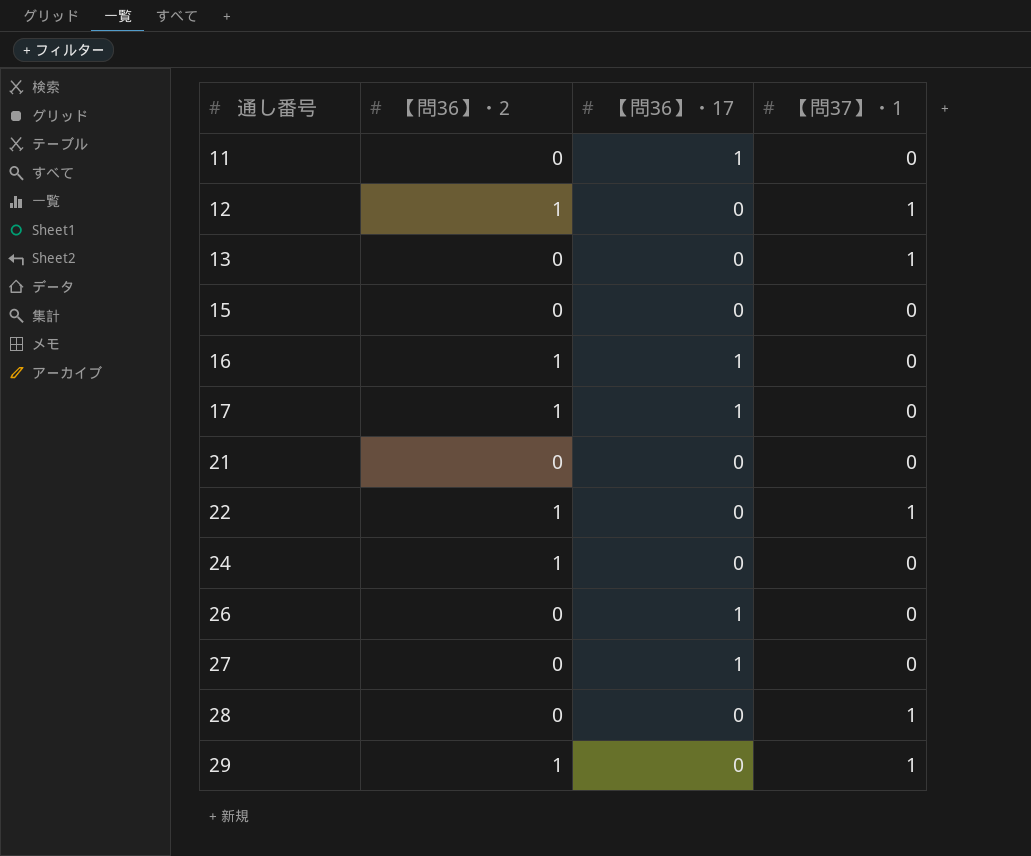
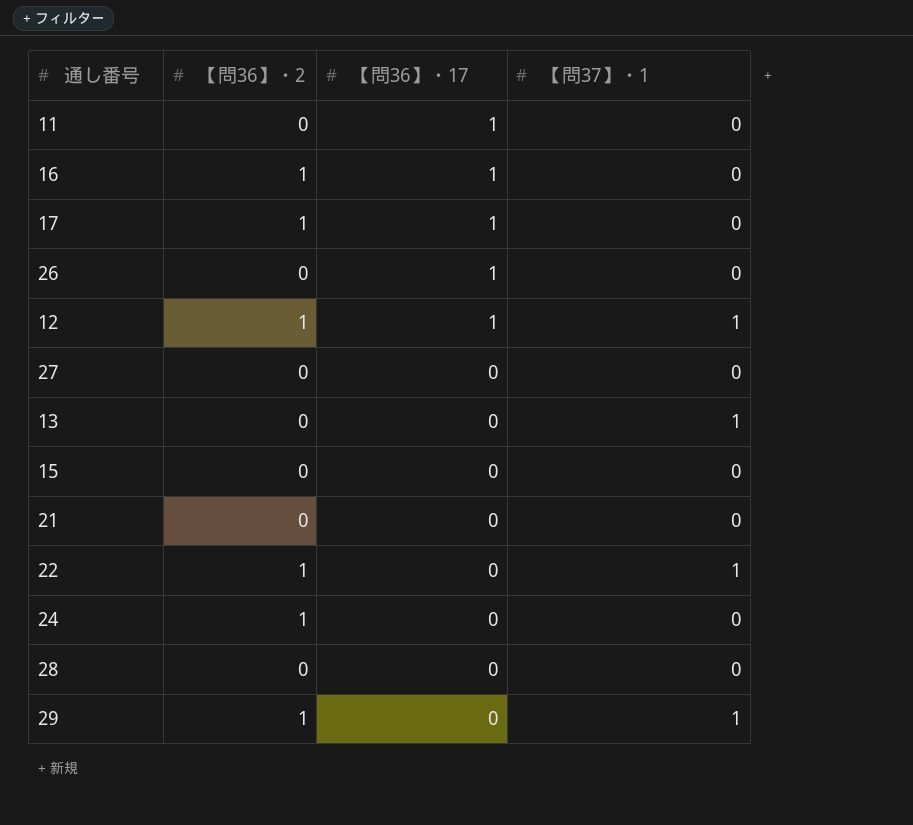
row order: 通し番号 ascending -> 【問36】・17 descending
12 | 【問36】・17: 0 -> 1
27 | 【問36】・17: 1 -> 0
28 | 【問37】・1: 1 -> 0

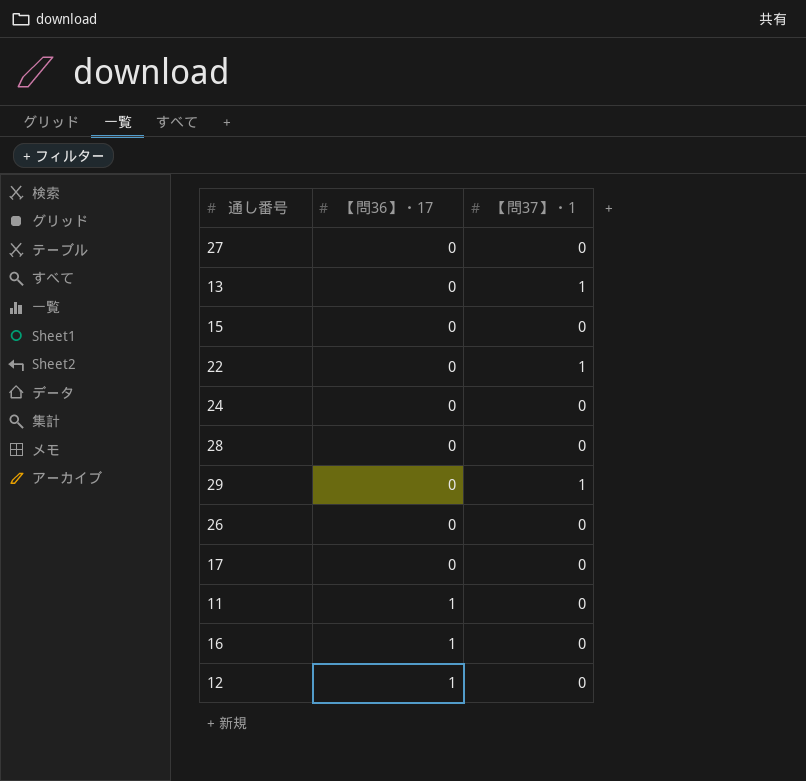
row order: 【問36】・17 descending -> 【問36】・17 ascending
column 【問36】・2 | position: 2 -> none
row 21: 0 | 0 | 0 -> none
26 | 【問36】・17: 1 -> 0
17 | 【問36】・17: 1 -> 0
12 | 【問37】・1: 1 -> 0

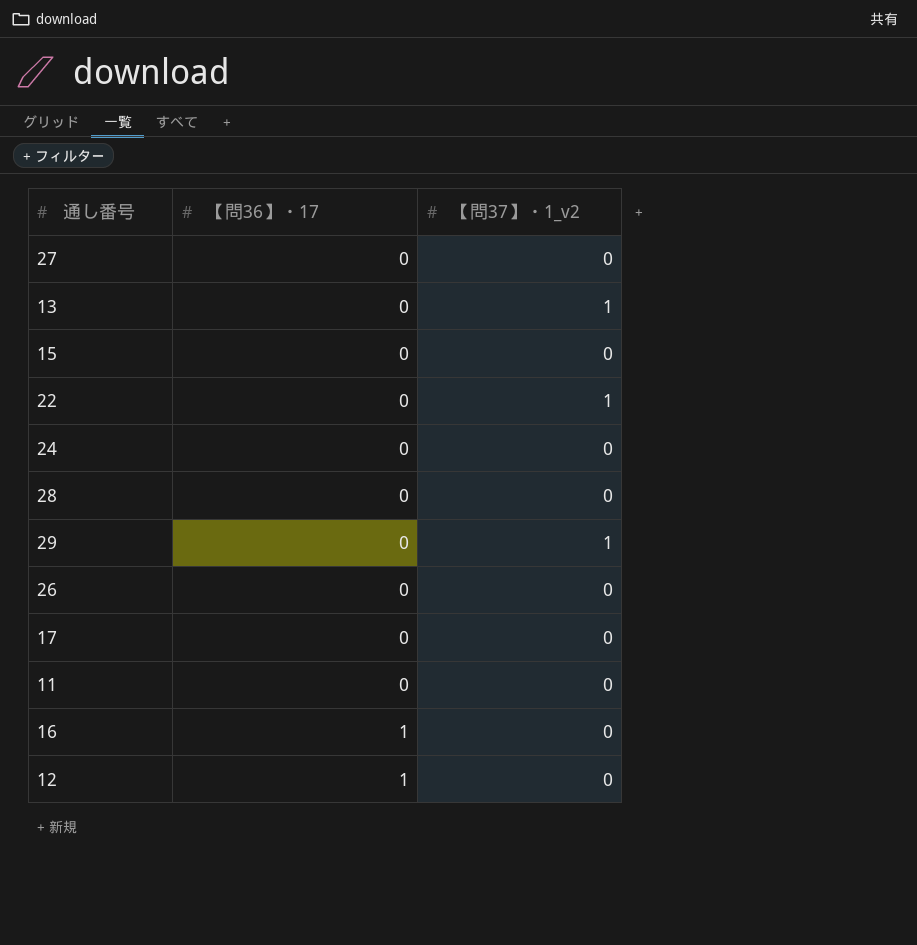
column name: 【問37】・1 -> 【問37】・1_v2
11 | 【問36】・17: 1 -> 0

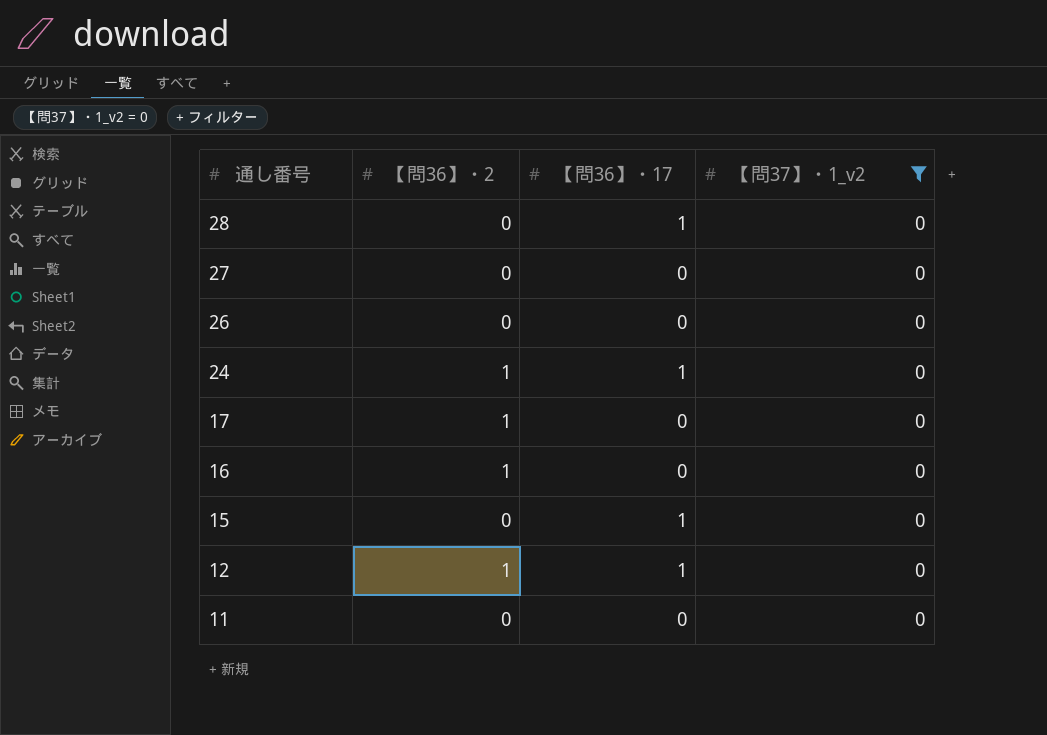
filter: none -> 【問37】・1_v2 = 0
row order: 【問36】・17 ascending -> 通し番号 descending
column 【問36】・2 | position: none -> 2
28 | 【問36】・17: 0 -> 1
24 | 【問36】・17: 0 -> 1
16 | 【問36】・17: 1 -> 0
15 | 【問36】・17: 0 -> 1

